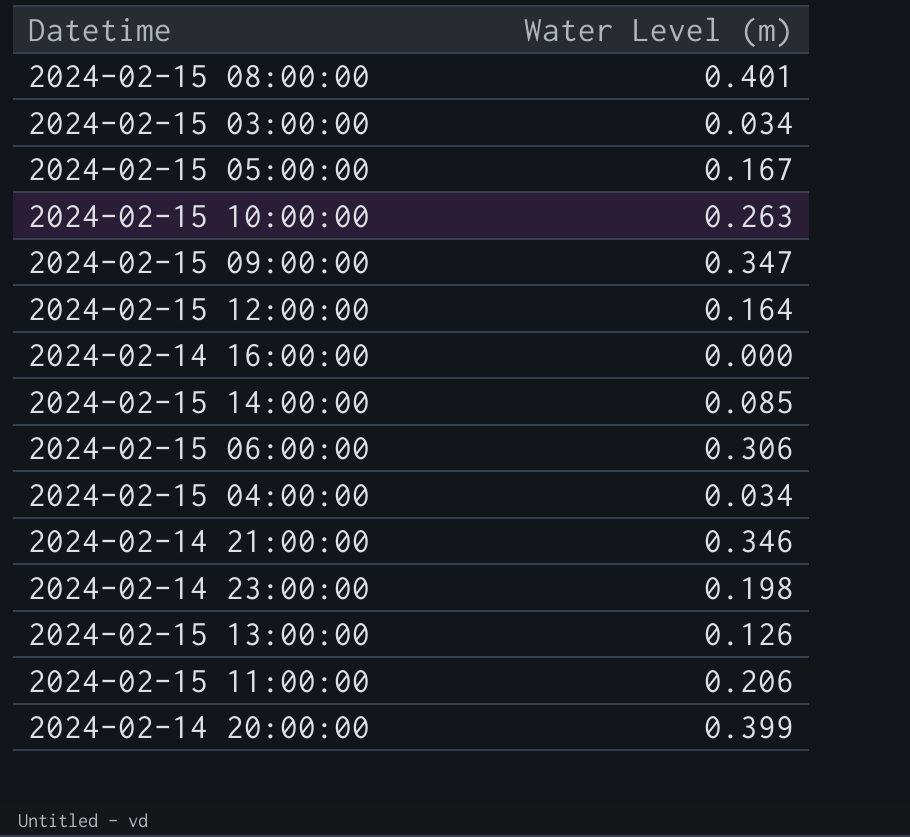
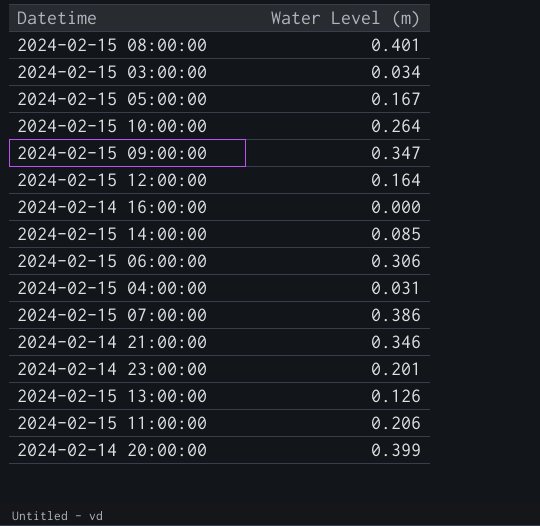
2024-02-15 10:00:00 | Water Level (m): 0.263 -> 0.264
2024-02-15 04:00:00 | Water Level (m): 0.034 -> 0.031
row 2024-02-15 07:00:00: none -> 0.386
2024-02-14 23:00:00 | Water Level (m): 0.198 -> 0.201

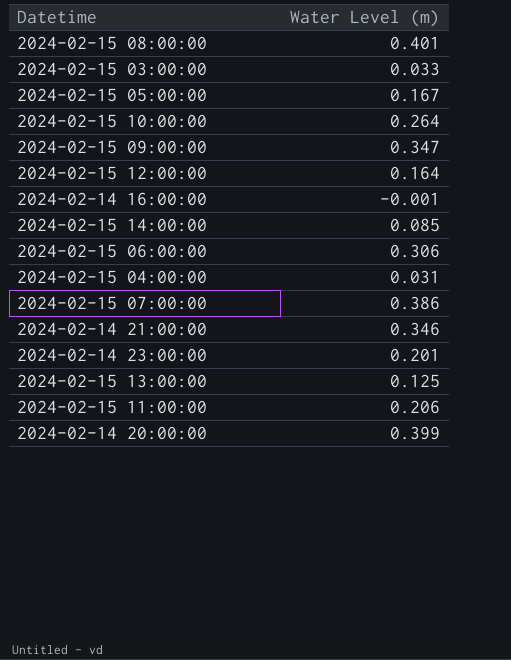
2024-02-15 03:00:00 | Water Level (m): 0.034 -> 0.033
2024-02-14 16:00:00 | Water Level (m): 0.000 -> -0.001
2024-02-15 13:00:00 | Water Level (m): 0.126 -> 0.125

